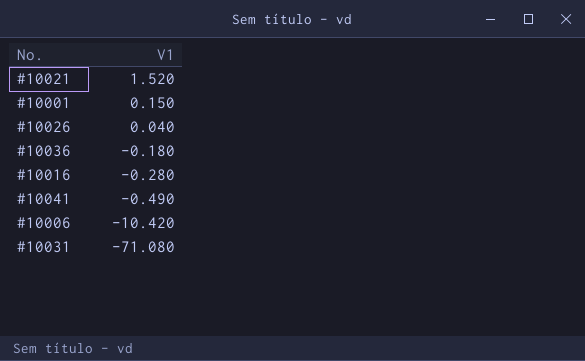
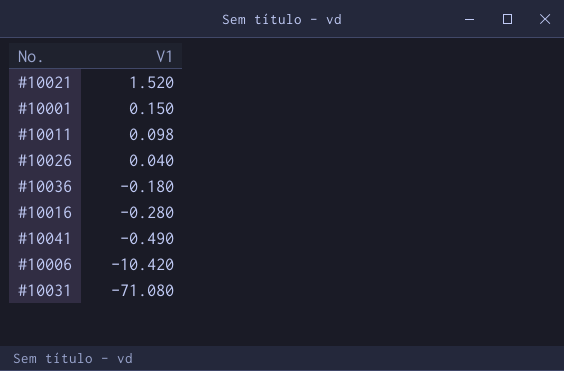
row #10011: none -> 0.098

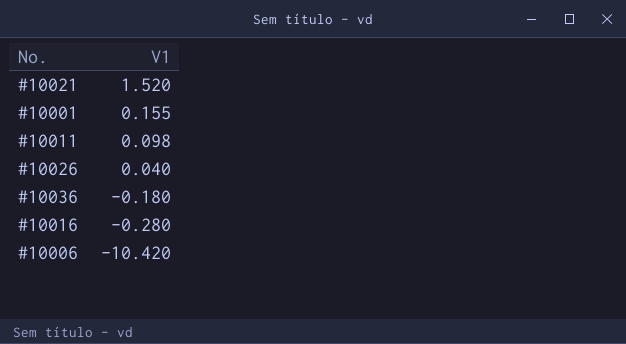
row #10041: -0.490 -> none
row #10031: -71.080 -> none
#10001 | V1: 0.150 -> 0.155

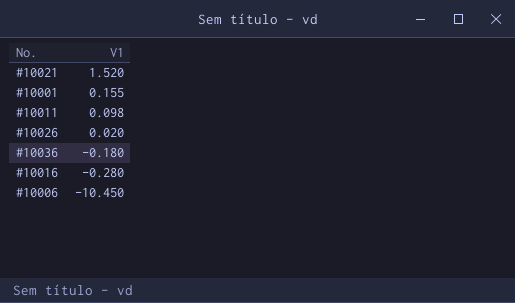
#10026 | V1: 0.040 -> 0.020
#10006 | V1: -10.420 -> -10.450

